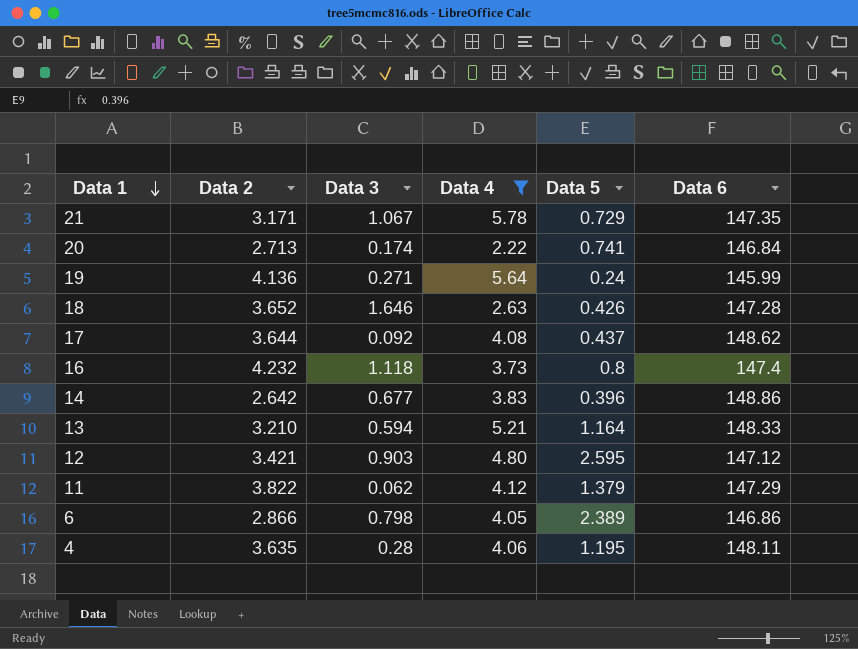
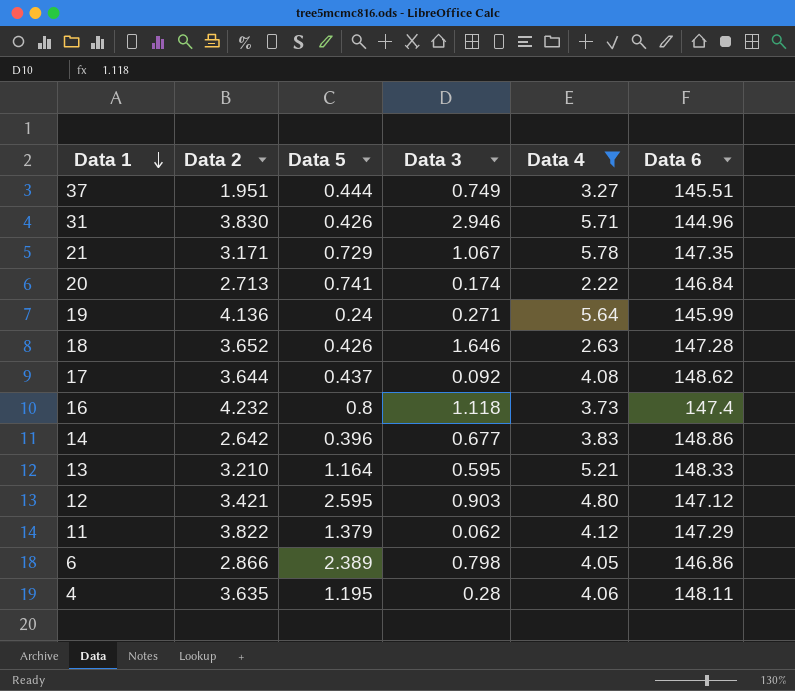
column Data 5 | position: 5 -> 3
row 37: none -> 1.951 | 0.444 | 0.749 | 3.27 | 145.51
row 31: none -> 3.830 | 0.426 | 2.946 | 5.71 | 144.96
13 | Data 3: 0.594 -> 0.595

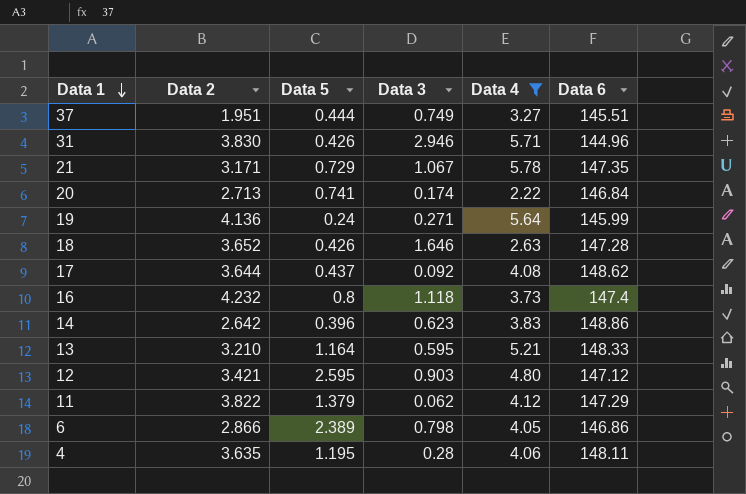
14 | Data 3: 0.677 -> 0.623

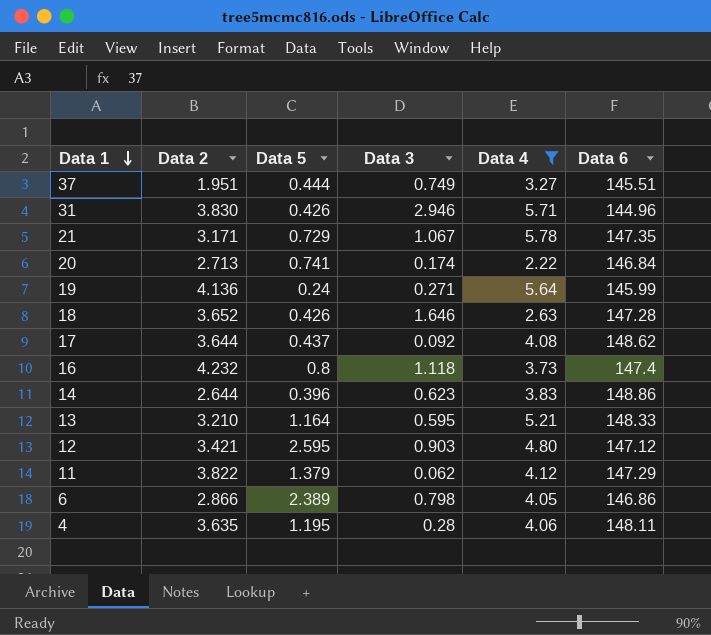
14 | Data 2: 2.642 -> 2.644

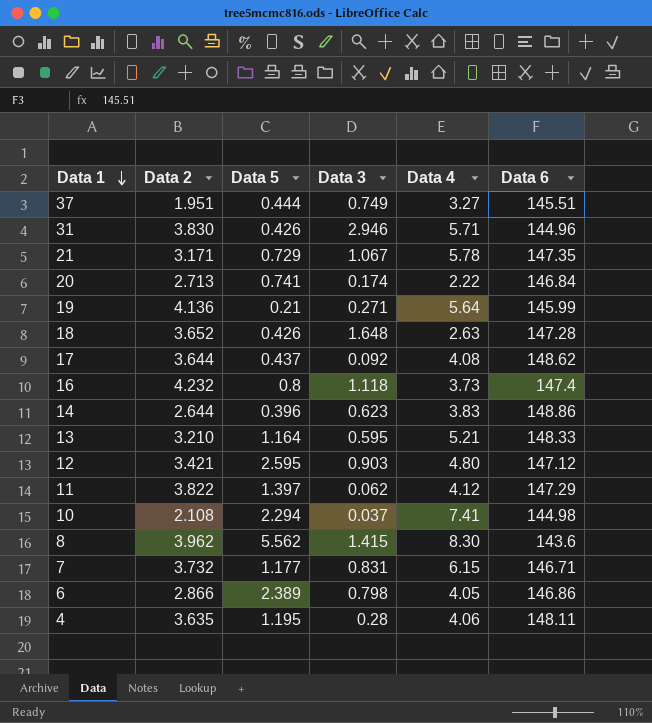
filter: Data 4 <= 5.78 -> none
19 | Data 5: 0.24 -> 0.21
18 | Data 3: 1.646 -> 1.648
11 | Data 5: 1.379 -> 1.397

